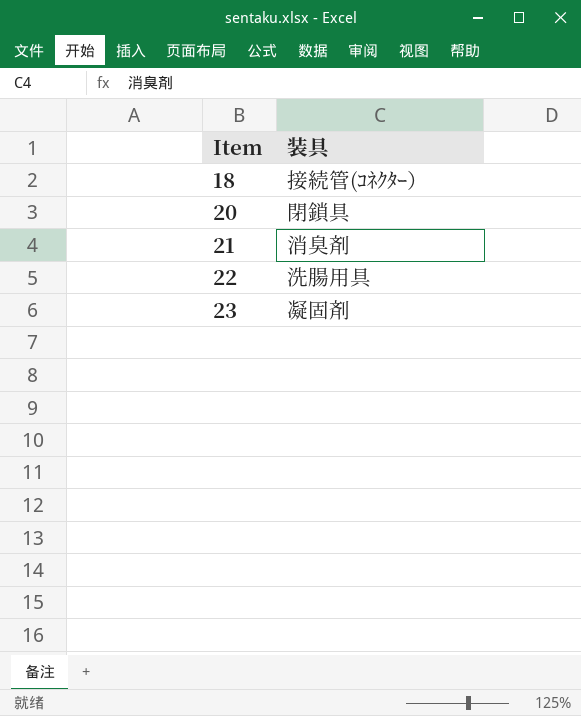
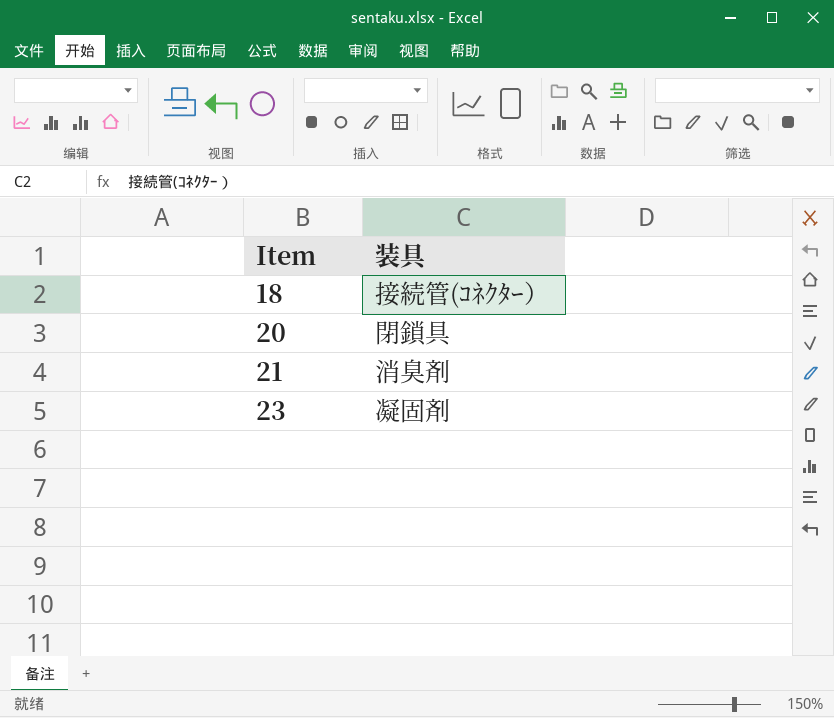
row 22: 洗腸用具 -> none

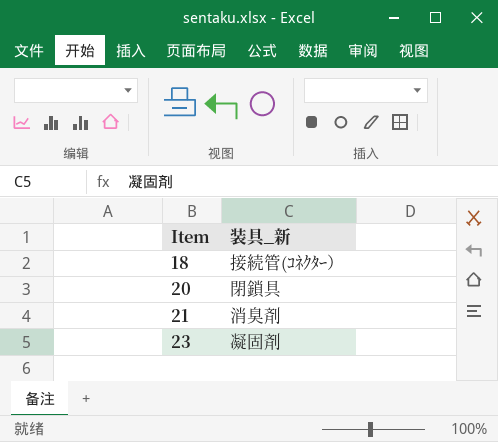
column name: 装具 -> 装具_新

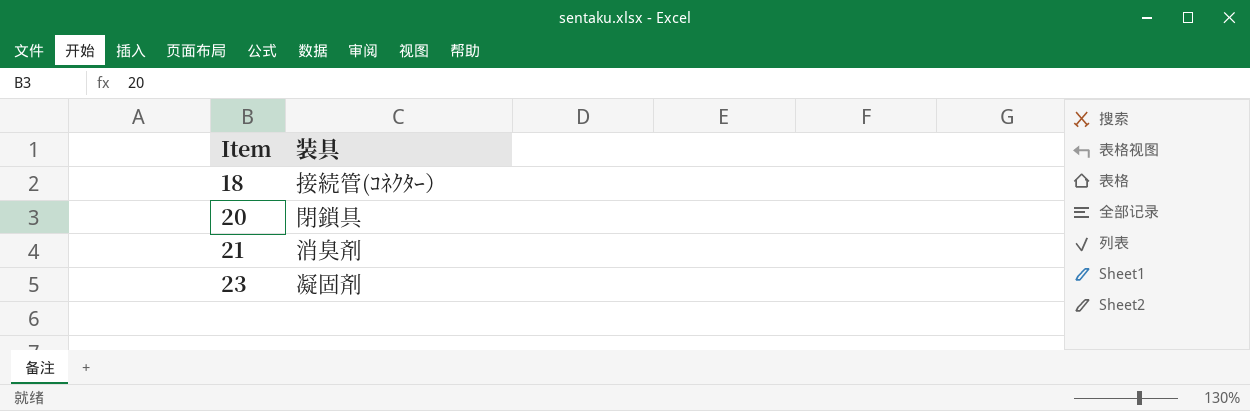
column name: 装具_新 -> 装具

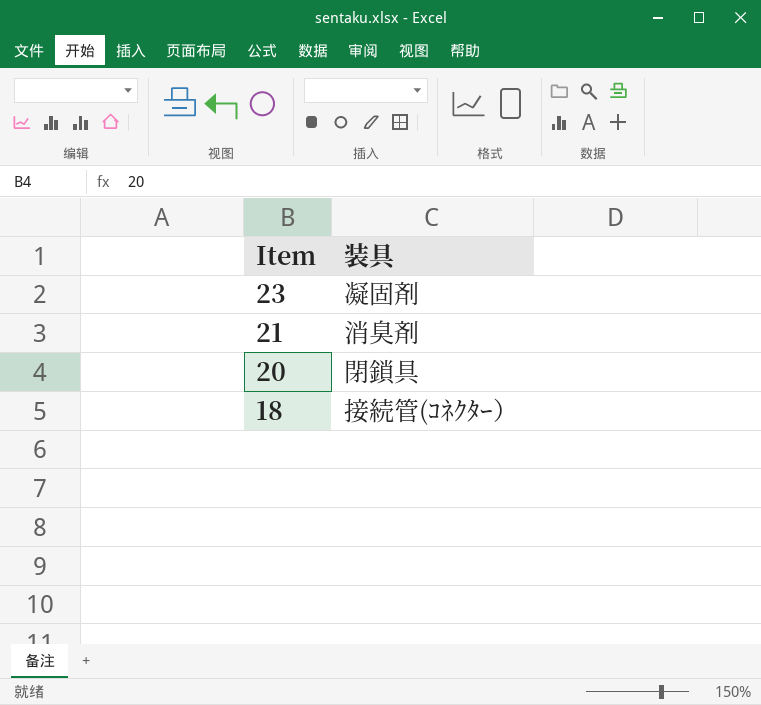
row order: Item ascending -> Item descending

